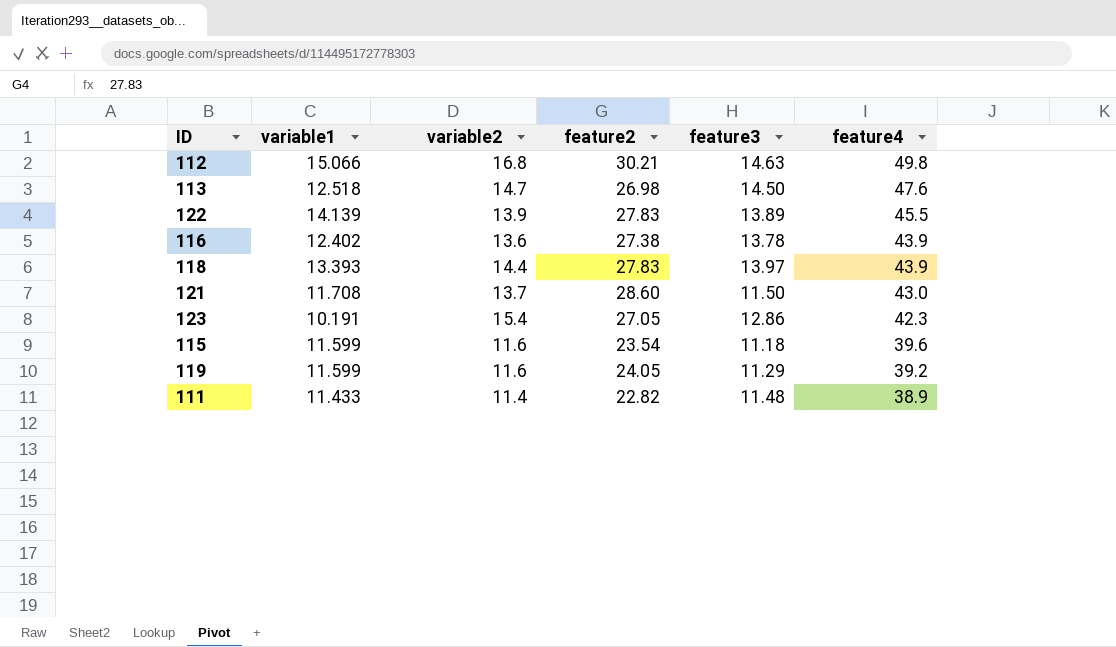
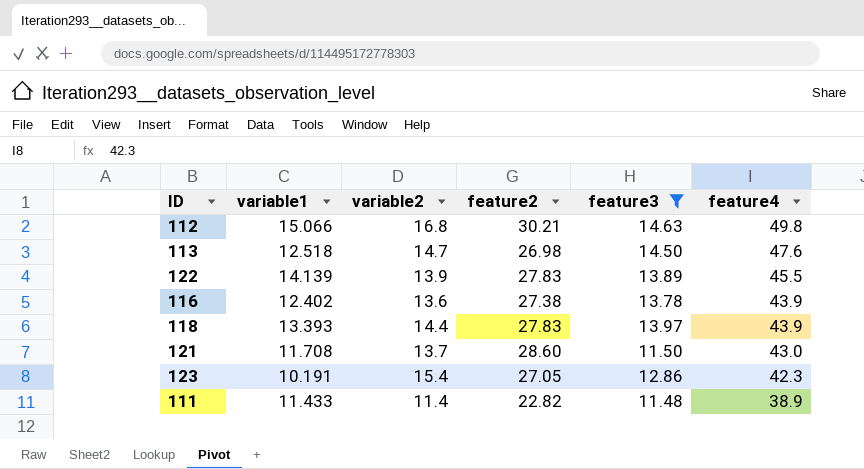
filter: none -> feature3 >= 11.48

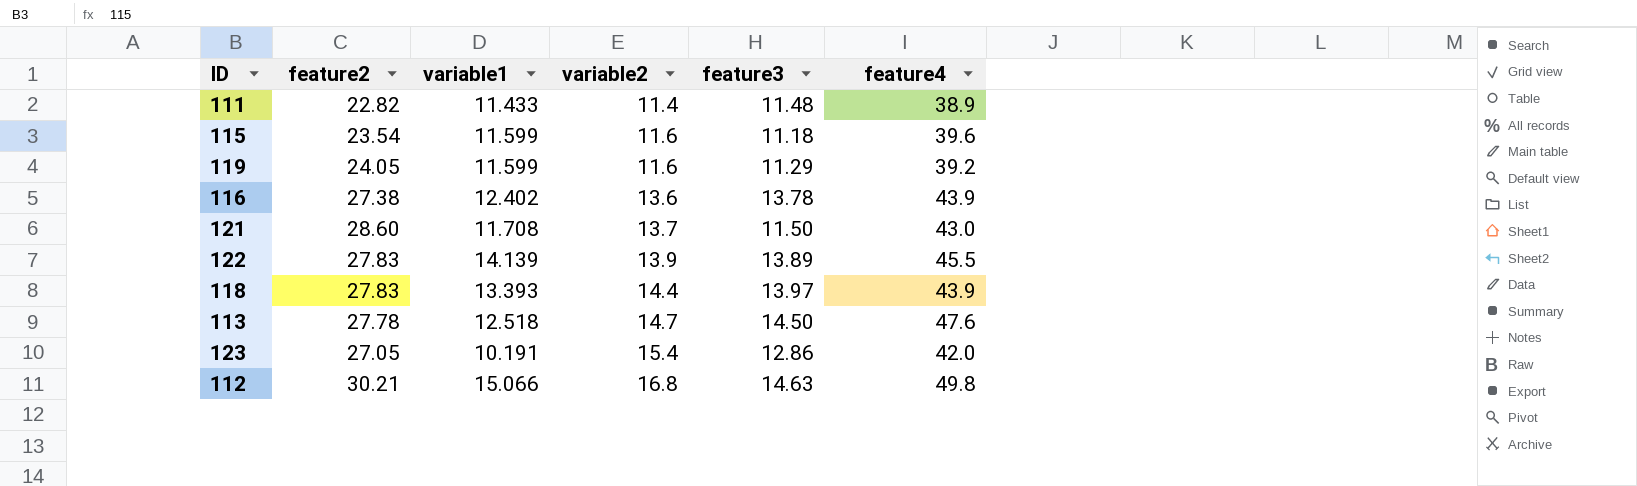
filter: feature3 >= 11.48 -> none
row order: feature4 descending -> variable2 ascending
column feature2 | position: 4 -> 2
113 | feature2: 26.98 -> 27.78
123 | feature4: 42.3 -> 42.0

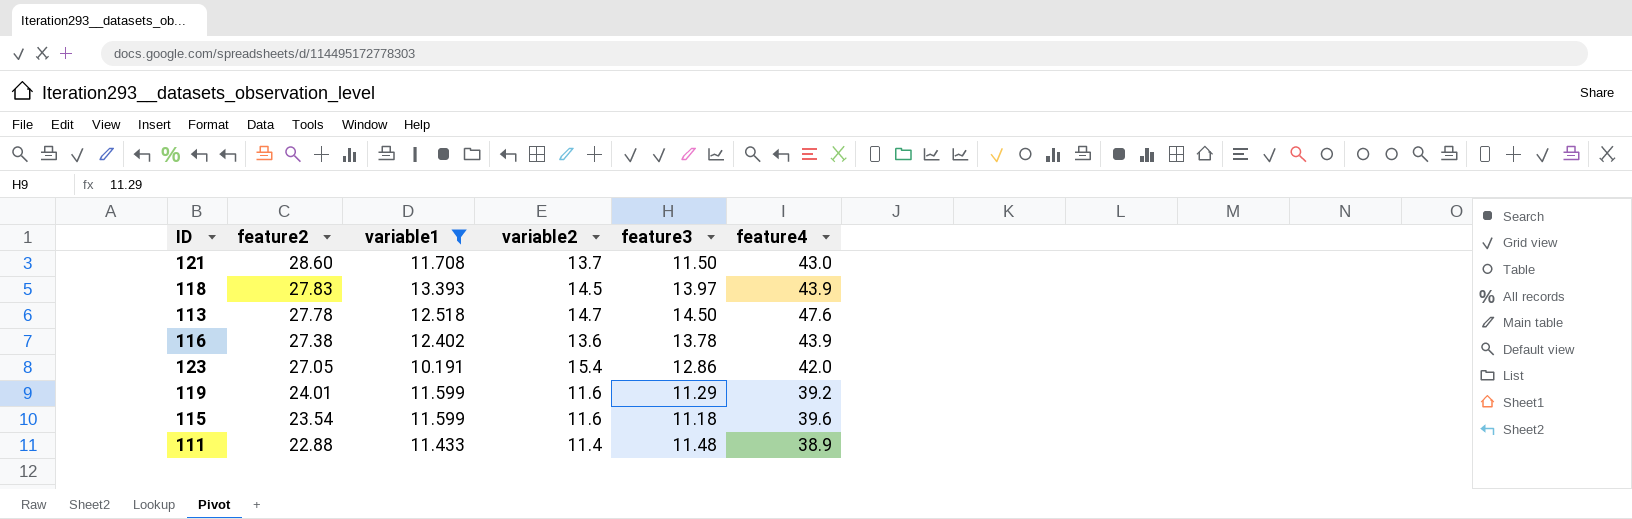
filter: none -> variable1 <= 13.393
row order: variable2 ascending -> feature2 descending
118 | variable2: 14.4 -> 14.5
119 | feature2: 24.05 -> 24.01
111 | feature2: 22.82 -> 22.88

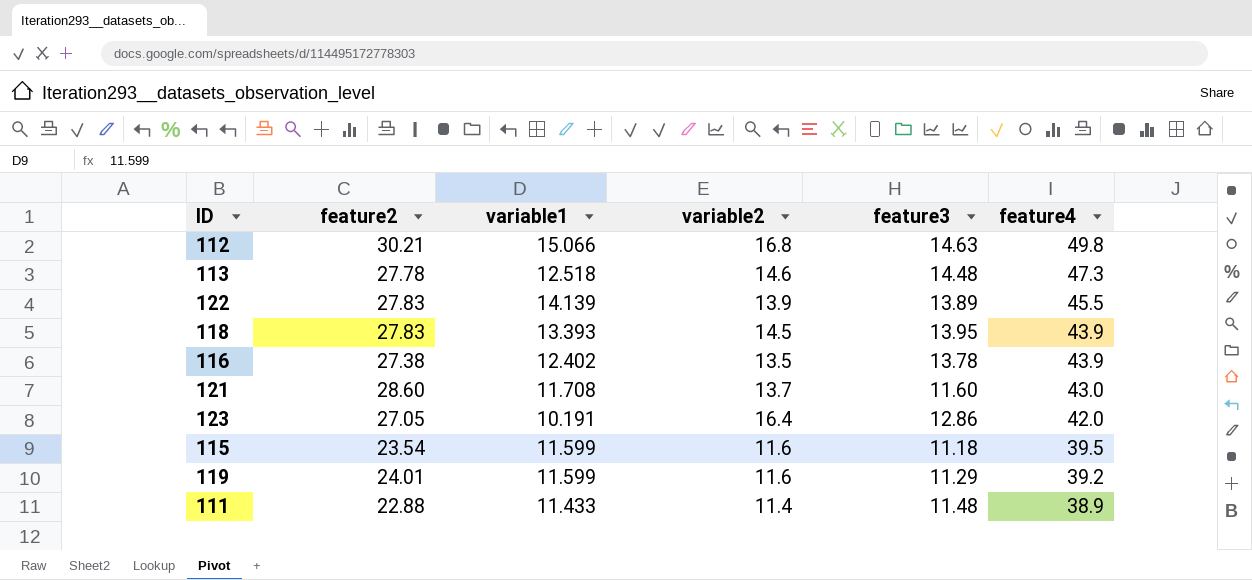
filter: variable1 <= 13.393 -> none
row order: feature2 descending -> feature4 descending
113 | variable2: 14.7 -> 14.6
113 | feature3: 14.50 -> 14.48
113 | feature4: 47.6 -> 47.3
118 | feature3: 13.97 -> 13.95
116 | variable2: 13.6 -> 13.5
121 | feature3: 11.50 -> 11.60
123 | variable2: 15.4 -> 16.4
115 | feature4: 39.6 -> 39.5

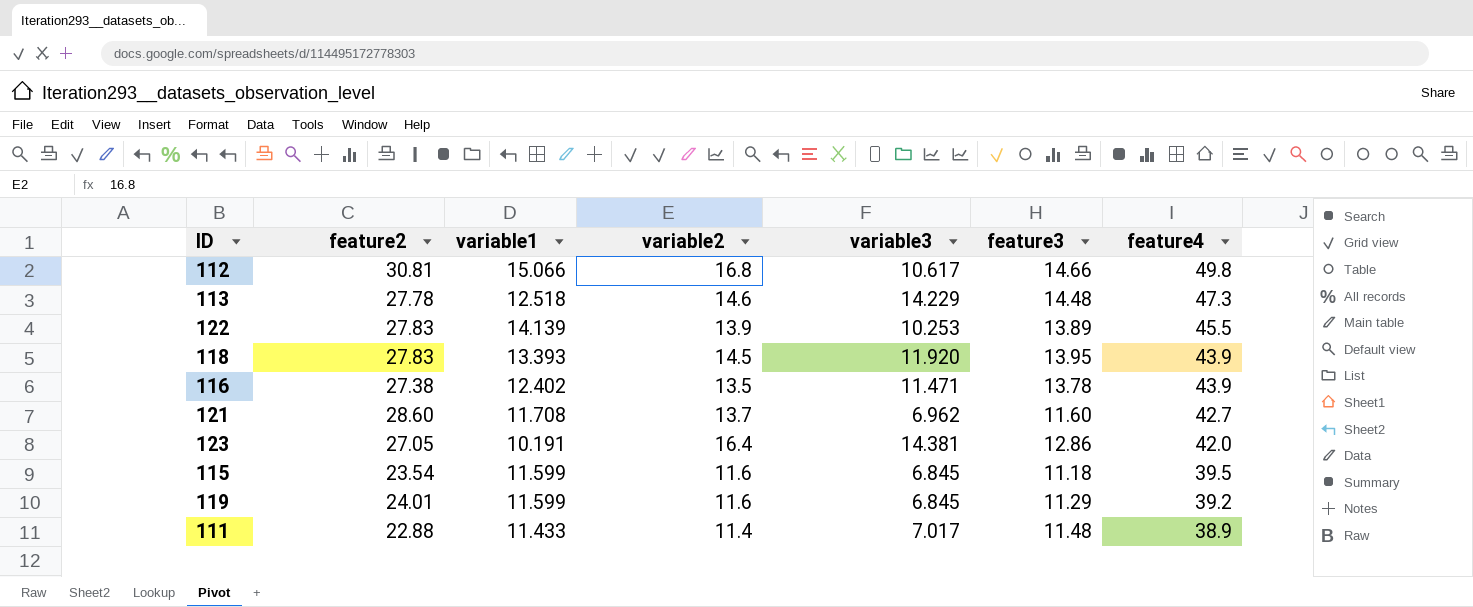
column variable3 | position: none -> 5
112 | feature2: 30.21 -> 30.81
112 | feature3: 14.63 -> 14.66
121 | feature4: 43.0 -> 42.7

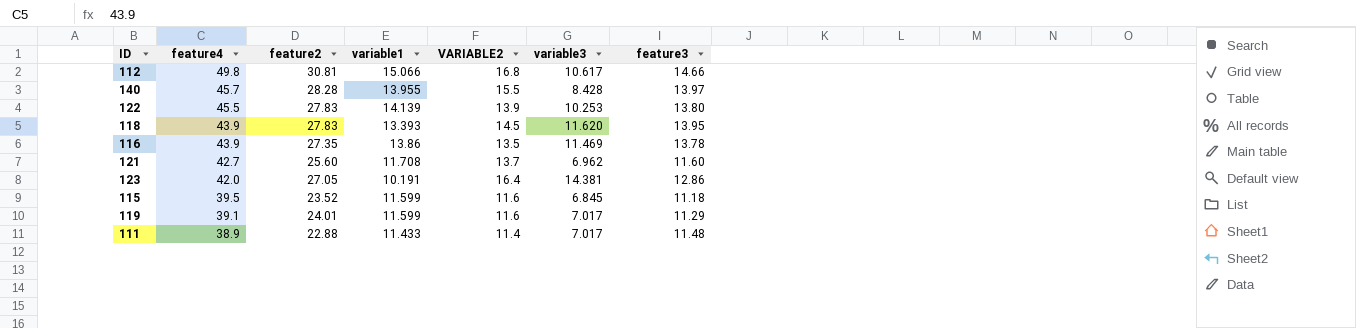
column feature4 | position: 7 -> 2
column name: variable2 -> VARIABLE2
row 113: 27.78 | 12.518 | 14.6 | 14.229 | 14.48 | 47.3 -> none
row 140: none -> 45.7 | 28.28 | 13.955 | 15.5 | 8.428 | 13.97
122 | feature3: 13.89 -> 13.80
118 | variable3: 11.920 -> 11.620
116 | feature2: 27.38 -> 27.35
116 | variable1: 12.402 -> 13.86
116 | variable3: 11.471 -> 11.469
121 | feature2: 28.60 -> 25.60
115 | feature2: 23.54 -> 23.52
119 | feature4: 39.2 -> 39.1
119 | variable3: 6.845 -> 7.017

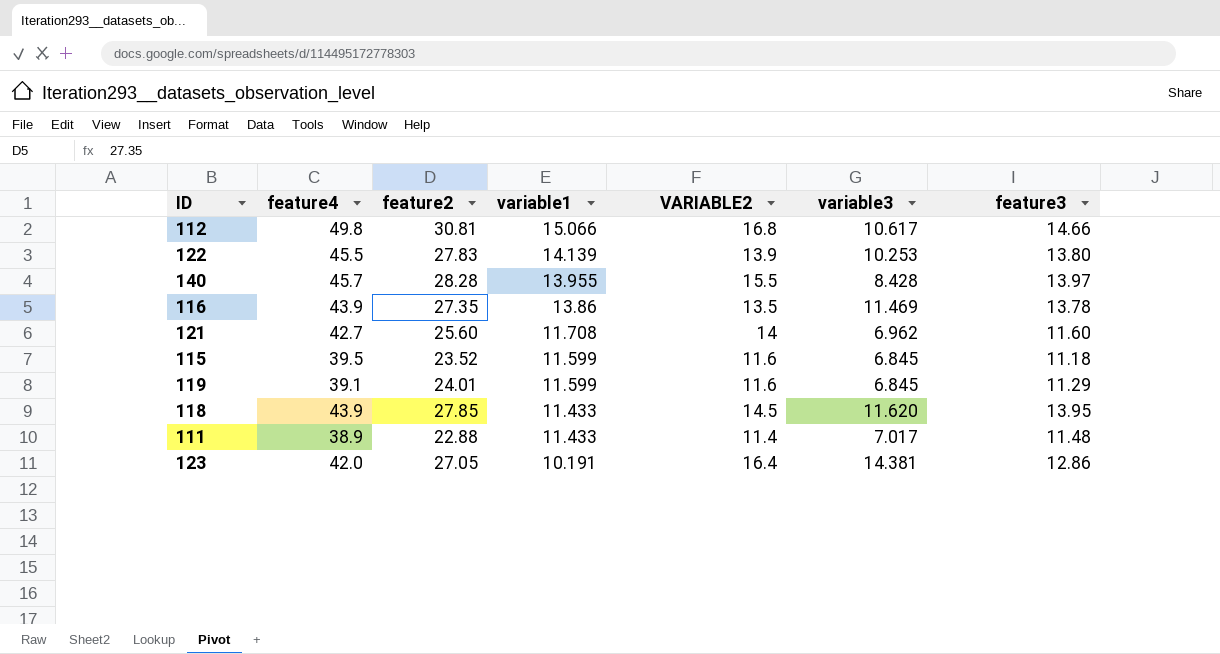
row order: feature4 descending -> variable1 descending
121 | VARIABLE2: 13.7 -> 14
119 | variable3: 7.017 -> 6.845
118 | feature2: 27.83 -> 27.85
118 | variable1: 13.393 -> 11.433

